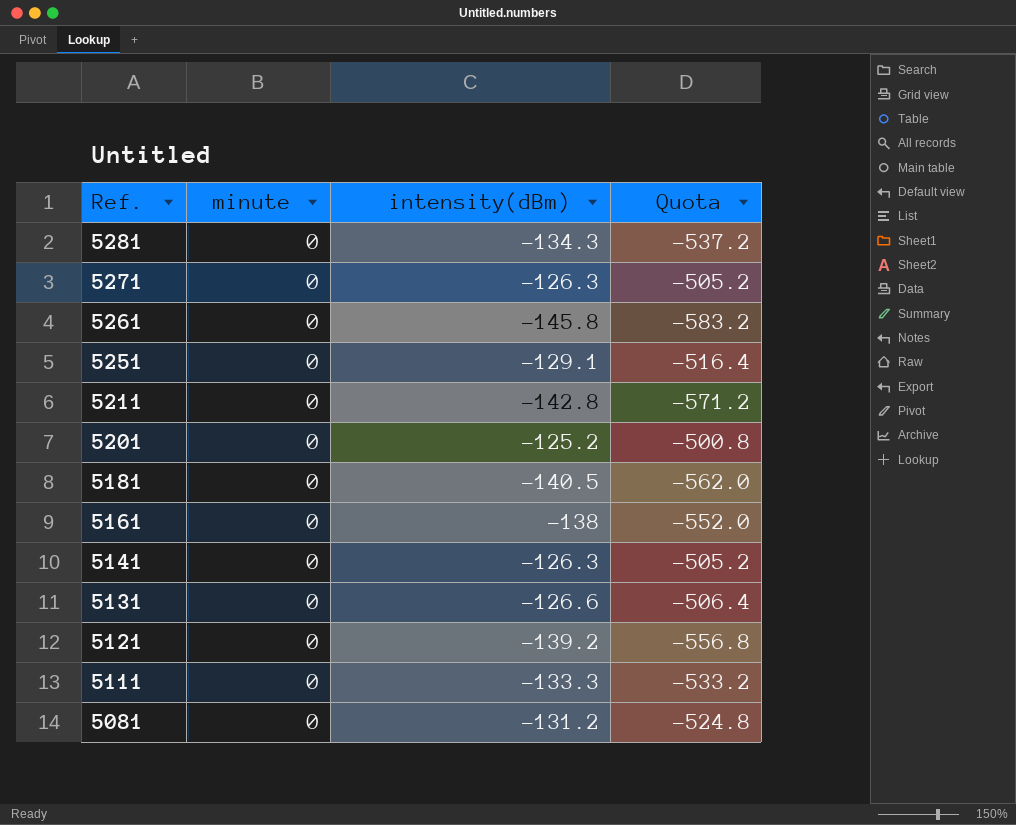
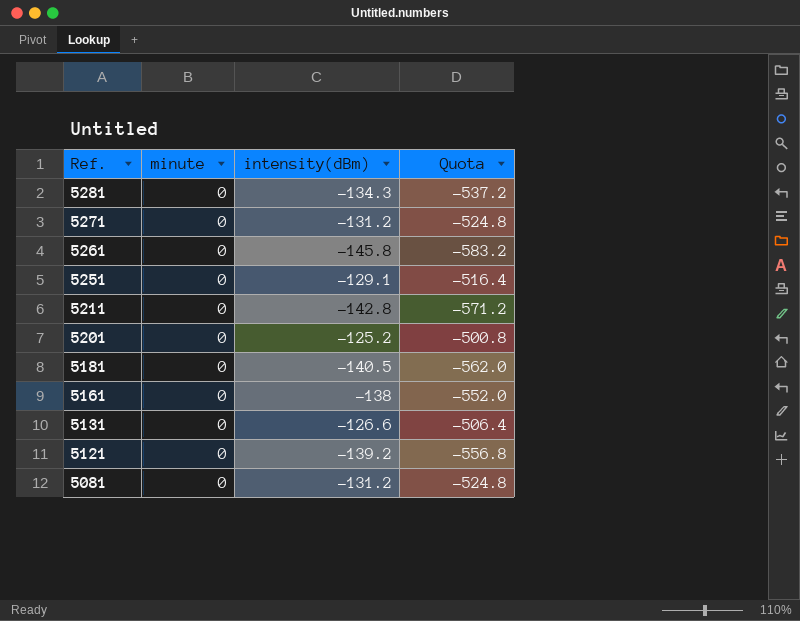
row 5141: 0 | -126.3 | -505.2 -> none
row 5111: 0 | -133.3 | -533.2 -> none
5271 | intensity(dBm): -126.3 -> -131.2
5271 | Quota: -505.2 -> -524.8

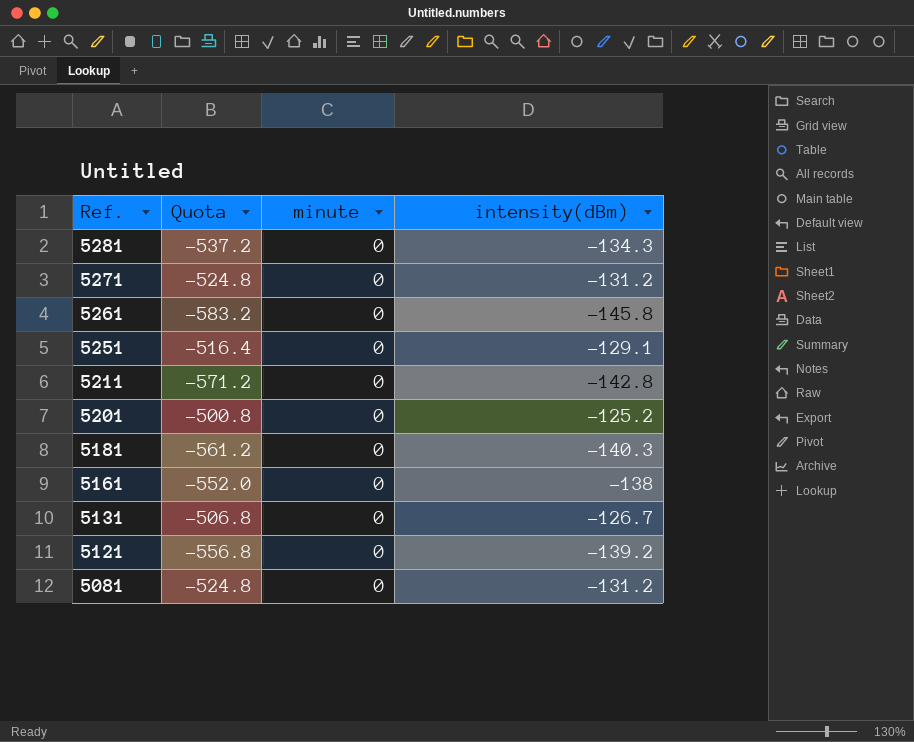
column Quota | position: 4 -> 2
5181 | Quota: -562.0 -> -561.2
5181 | intensity(dBm): -140.5 -> -140.3
5131 | Quota: -506.4 -> -506.8
5131 | intensity(dBm): -126.6 -> -126.7

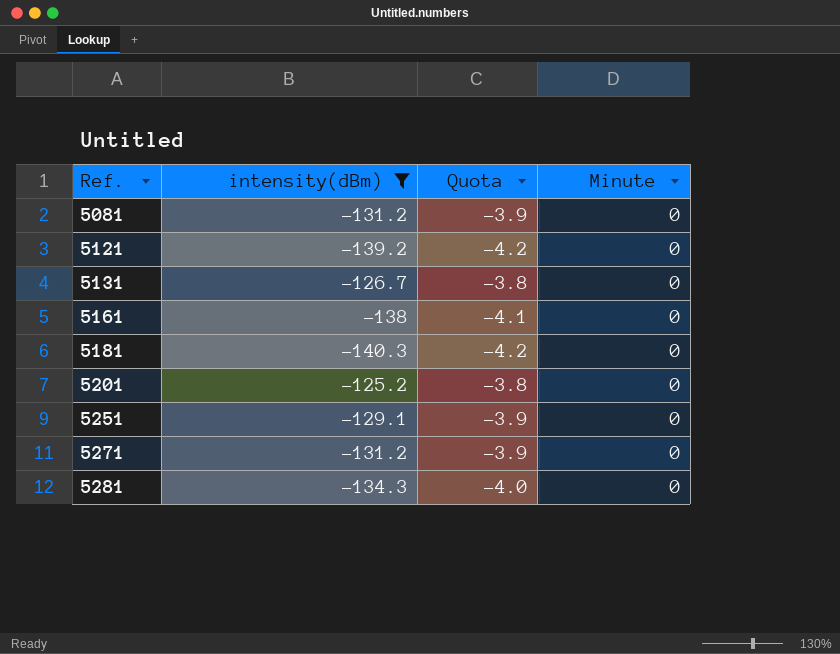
filter: none -> intensity(dBm) >= -140.3
row order: Ref. descending -> Ref. ascending
column intensity(dBm) | position: 4 -> 2
column Quota | formula: [intensity(dBm)] * 4 -> [intensity(dBm)] * 0.03
column name: minute -> Minute

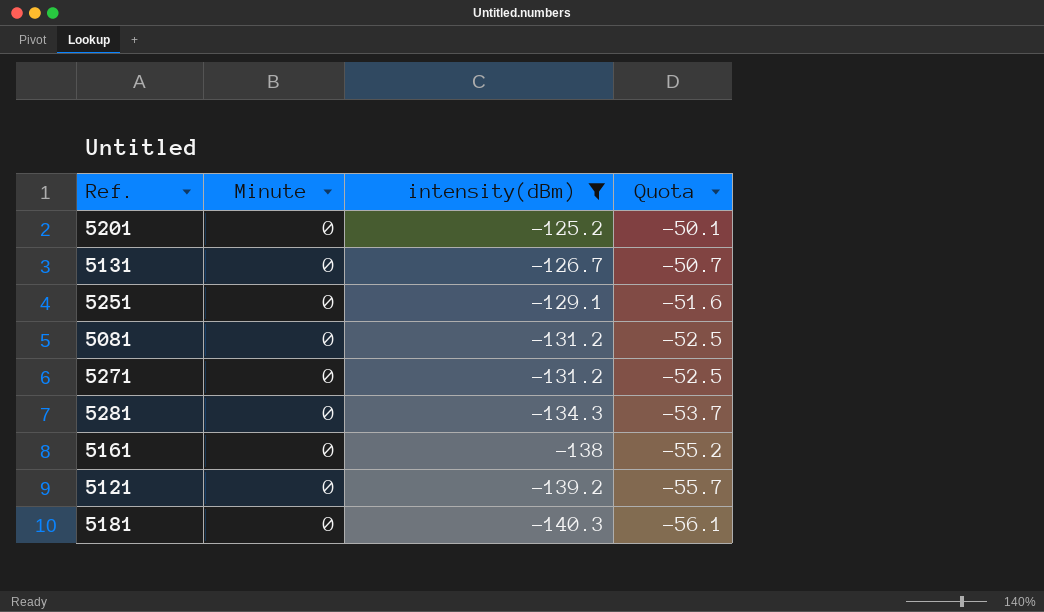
row order: Ref. ascending -> intensity(dBm) descending
column Minute | position: 4 -> 2
column Quota | formula: [intensity(dBm)] * 0.03 -> [intensity(dBm)] * 0.4

